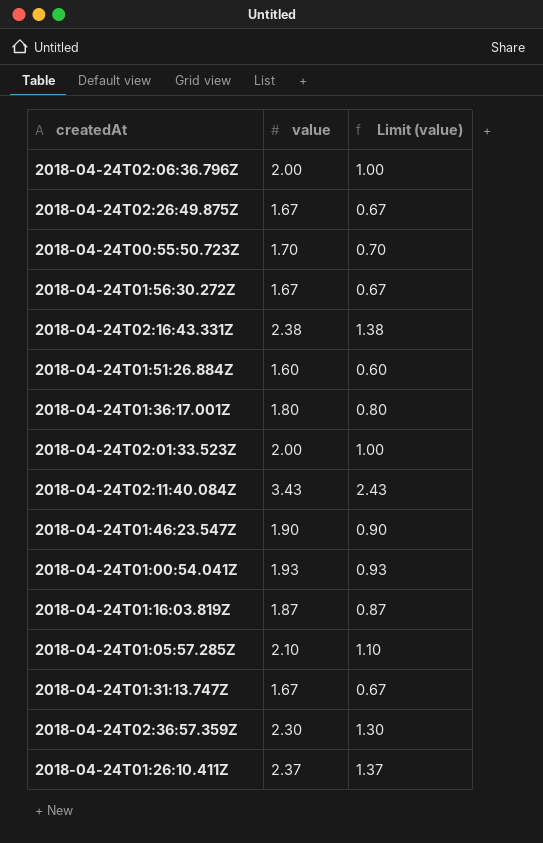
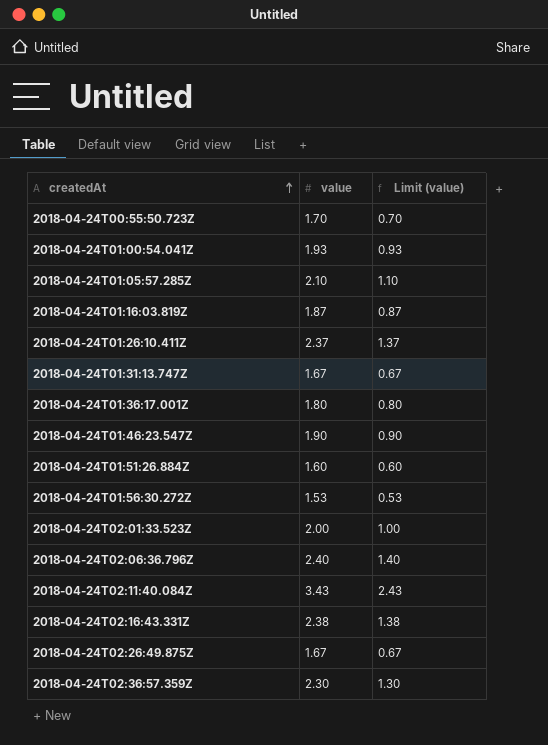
row order: none -> createdAt ascending
2018-04-24T01:56:30.272Z | value: 1.67 -> 1.53
2018-04-24T01:56:30.272Z | Limit (value): 0.67 -> 0.53
2018-04-24T02:06:36.796Z | value: 2.00 -> 2.40
2018-04-24T02:06:36.796Z | Limit (value): 1.00 -> 1.40

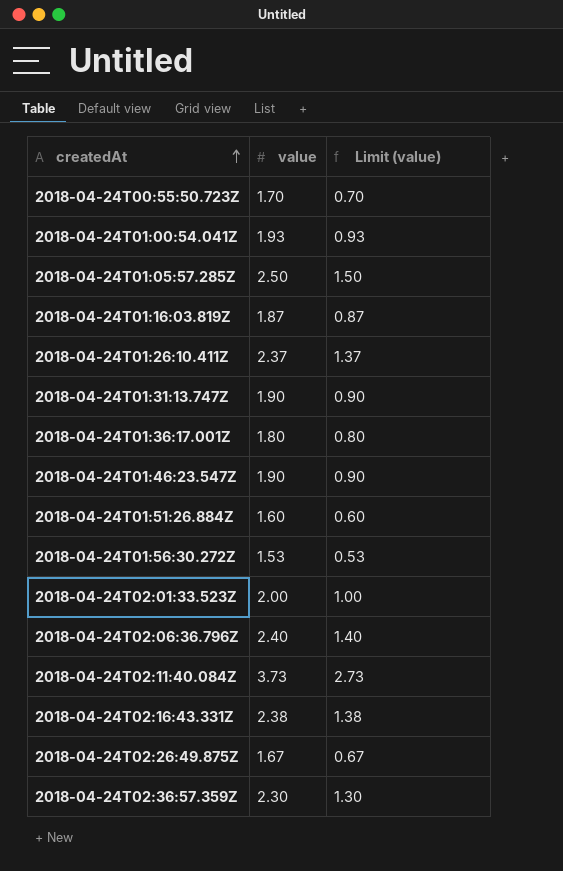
2018-04-24T01:05:57.285Z | value: 2.10 -> 2.50
2018-04-24T01:05:57.285Z | Limit (value): 1.10 -> 1.50
2018-04-24T01:31:13.747Z | value: 1.67 -> 1.90
2018-04-24T01:31:13.747Z | Limit (value): 0.67 -> 0.90
2018-04-24T02:11:40.084Z | value: 3.43 -> 3.73
2018-04-24T02:11:40.084Z | Limit (value): 2.43 -> 2.73

